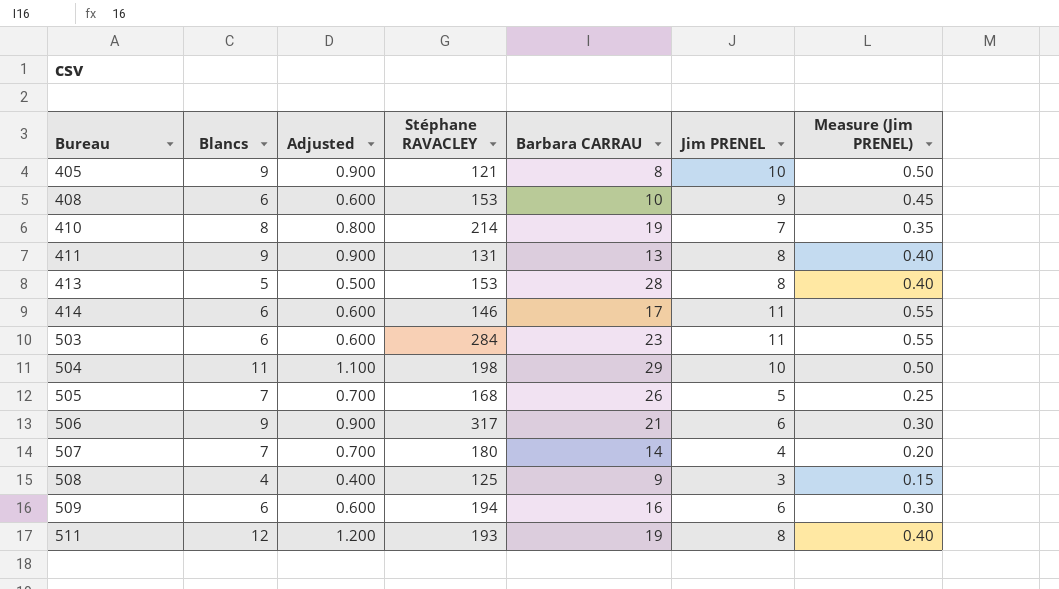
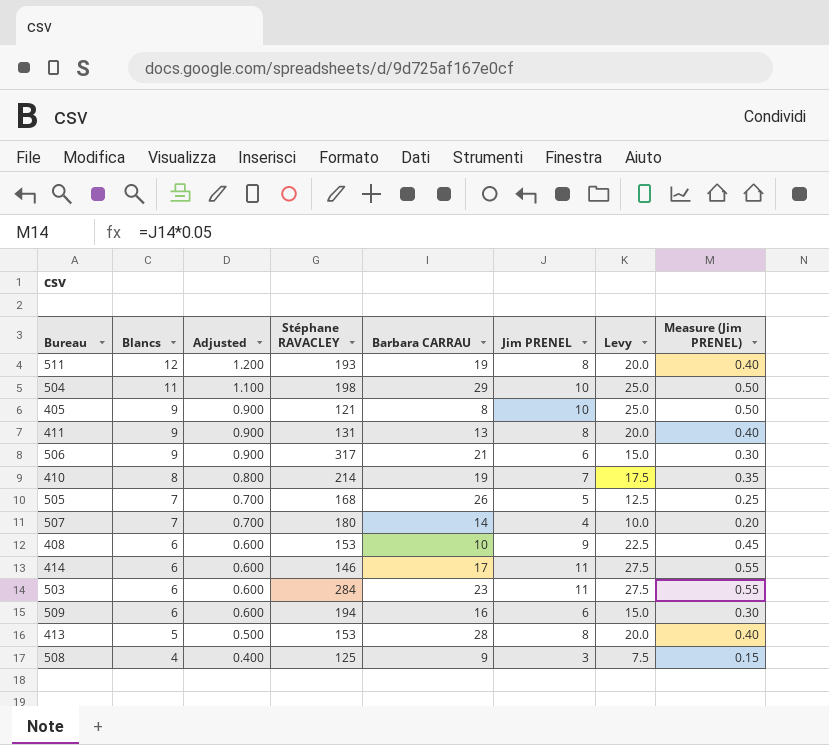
row order: Bureau ascending -> Blancs descending
column Levy | formula: none -> [Jim PRENEL] * 2.5

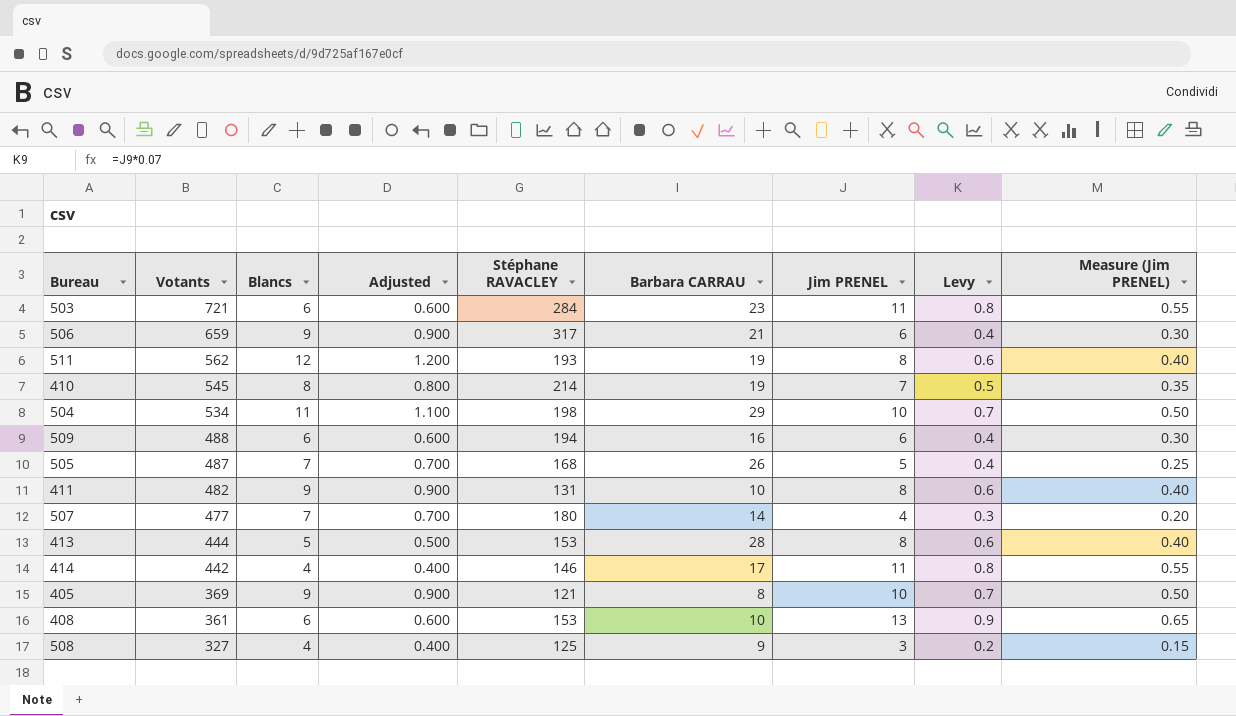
row order: Blancs descending -> Votants descending
column Votants | position: none -> 2
column Levy | formula: [Jim PRENEL] * 2.5 -> [Jim PRENEL] * 0.07
411 | Barbara CARRAU: 13 -> 10
414 | Blancs: 6 -> 4
414 | Adjusted: 0.600 -> 0.400
408 | Jim PRENEL: 9 -> 13
408 | Measure (Jim PRENEL): 0.45 -> 0.65

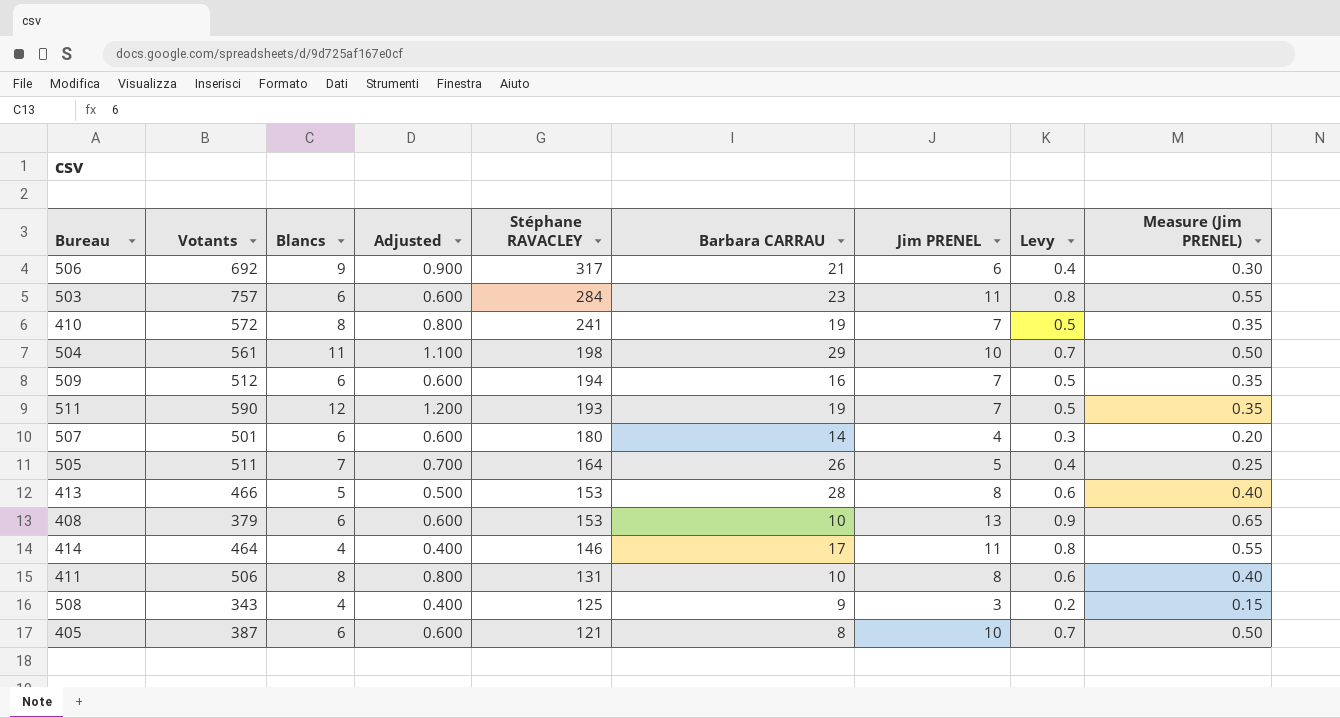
row order: Votants descending -> Stéphane RAVACLEY descending
506 | Votants: 659 -> 692
503 | Votants: 721 -> 757
410 | Votants: 545 -> 572
410 | Stéphane RAVACLEY: 214 -> 241
504 | Votants: 534 -> 561
509 | Votants: 488 -> 512
509 | Jim PRENEL: 6 -> 7
509 | Levy: 0.4 -> 0.5
509 | Measure (Jim PRENEL): 0.30 -> 0.35
511 | Votants: 562 -> 590
511 | Jim PRENEL: 8 -> 7
511 | Levy: 0.6 -> 0.5
511 | Measure (Jim PRENEL): 0.40 -> 0.35
507 | Votants: 477 -> 501
507 | Blancs: 7 -> 6
507 | Adjusted: 0.700 -> 0.600
505 | Votants: 487 -> 511
505 | Stéphane RAVACLEY: 168 -> 164
413 | Votants: 444 -> 466
408 | Votants: 361 -> 379
414 | Votants: 442 -> 464
411 | Votants: 482 -> 506
411 | Blancs: 9 -> 8
411 | Adjusted: 0.900 -> 0.800
508 | Votants: 327 -> 343
405 | Votants: 369 -> 387
405 | Blancs: 9 -> 6
405 | Adjusted: 0.900 -> 0.600

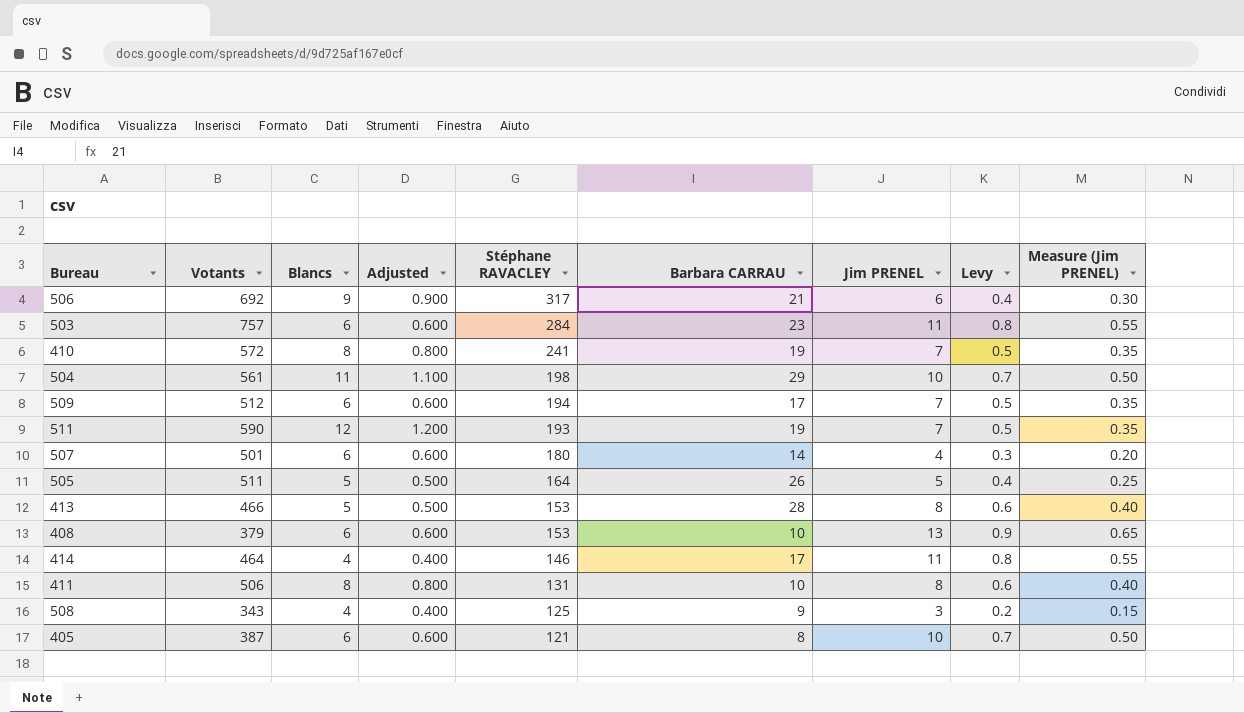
509 | Barbara CARRAU: 16 -> 17
505 | Blancs: 7 -> 5
505 | Adjusted: 0.700 -> 0.500

